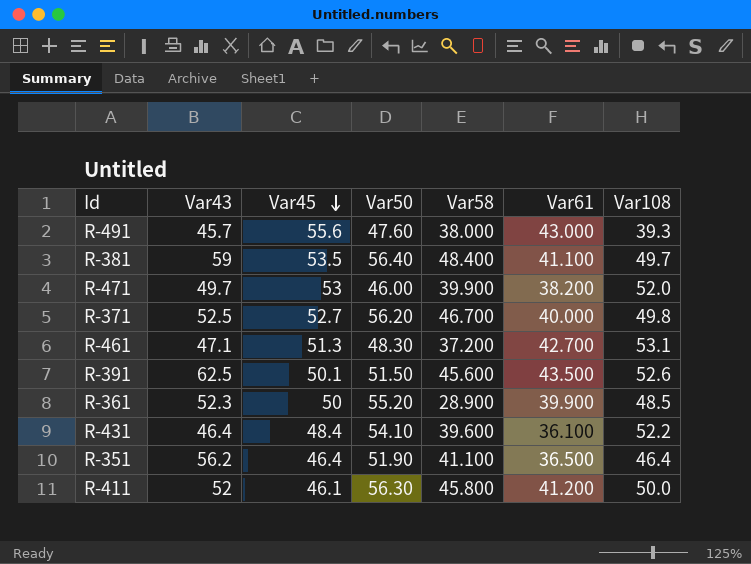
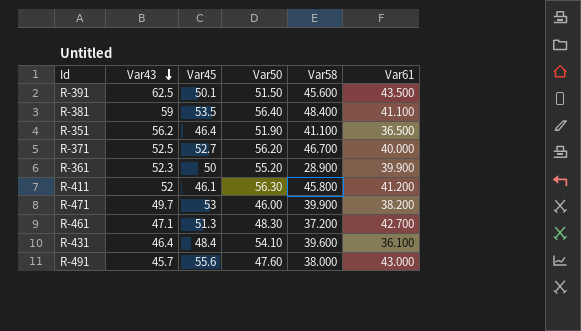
row order: Var45 descending -> Var43 descending
column Var108 | position: 7 -> none

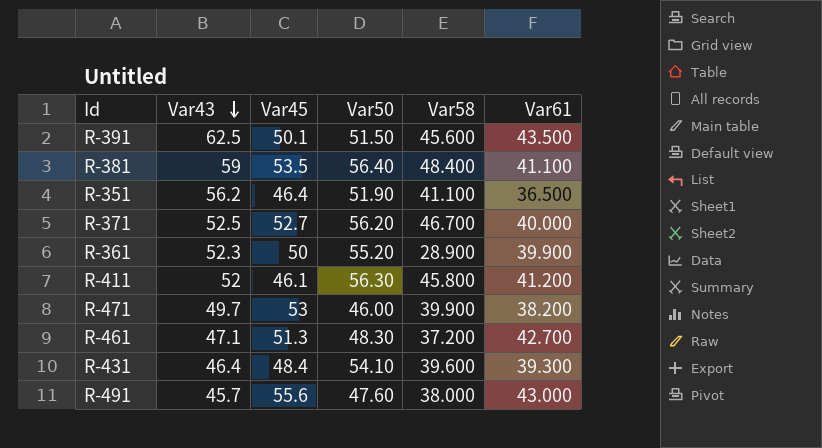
R-431 | Var61: 36.100 -> 39.300

